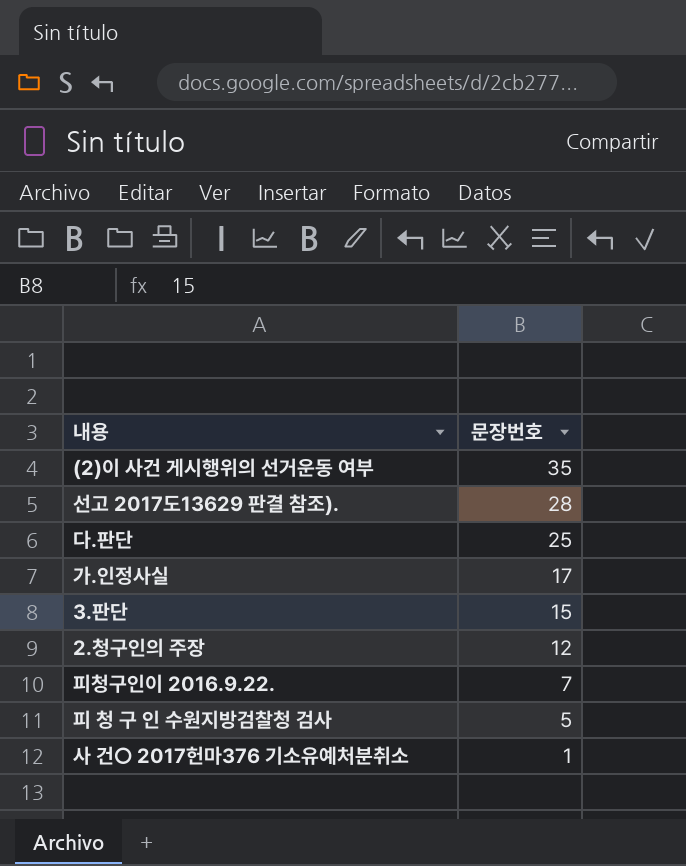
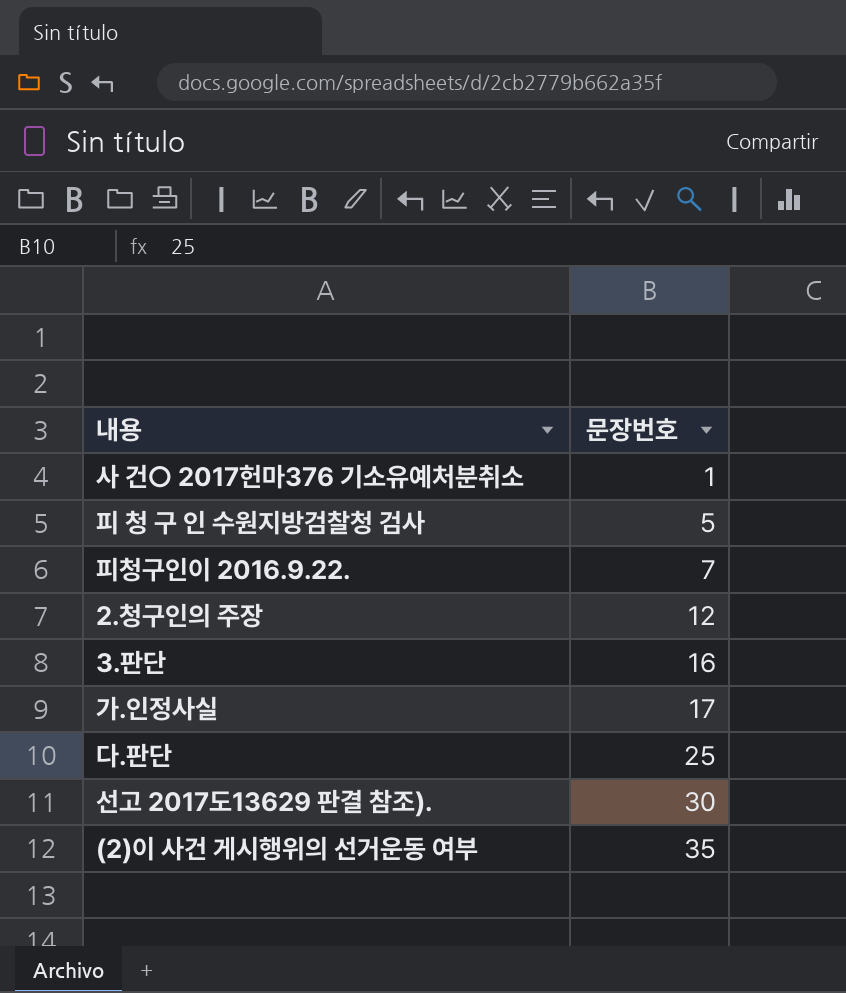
row order: 문장번호 descending -> 문장번호 ascending
3.판단 | 문장번호: 15 -> 16
선고 2017도13629 판결 참조). | 문장번호: 28 -> 30

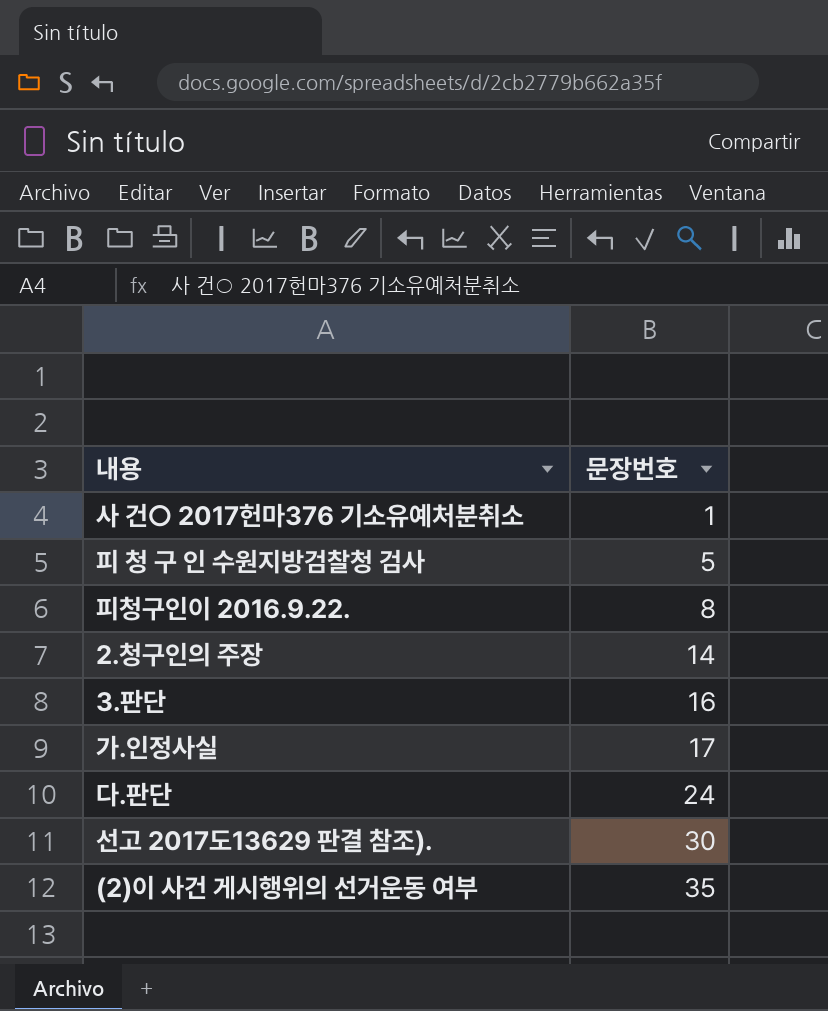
피청구인이 2016.9.22. | 문장번호: 7 -> 8
2.청구인의 주장 | 문장번호: 12 -> 14
다.판단 | 문장번호: 25 -> 24

